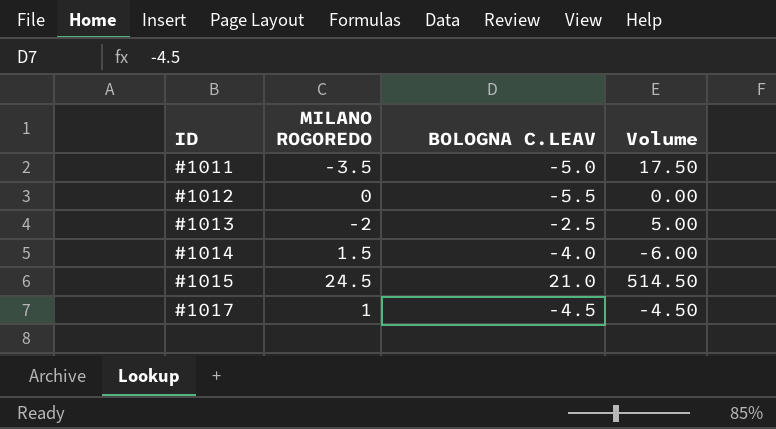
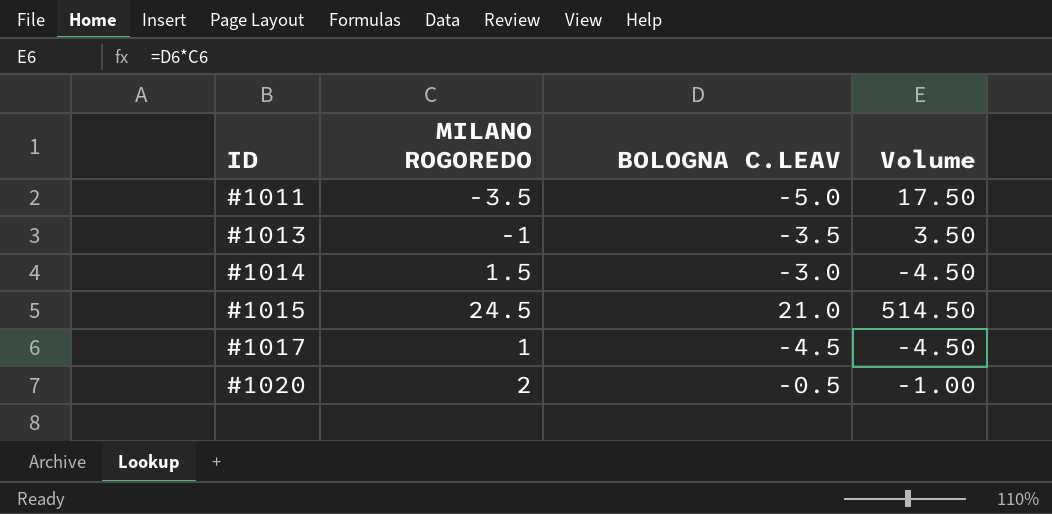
row #1012: 0 | -5.5 | 0.00 -> none
#1013 | MILANO ROGOREDO: -2 -> -1
#1013 | BOLOGNA C.LEAV: -2.5 -> -3.5
#1013 | Volume: 5.00 -> 3.50
#1014 | BOLOGNA C.LEAV: -4.0 -> -3.0
#1014 | Volume: -6.00 -> -4.50
row #1020: none -> 2 | -0.5 | -1.00

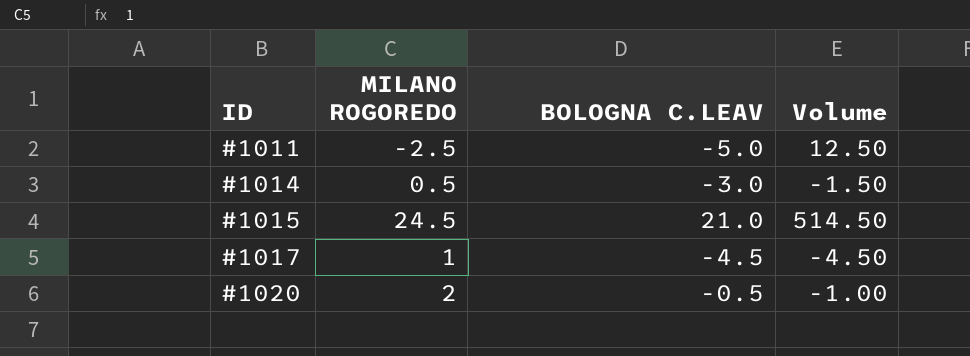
row #1013: -1 | -3.5 | 3.50 -> none
#1011 | MILANO ROGOREDO: -3.5 -> -2.5
#1011 | Volume: 17.50 -> 12.50
#1014 | MILANO ROGOREDO: 1.5 -> 0.5
#1014 | Volume: -4.50 -> -1.50

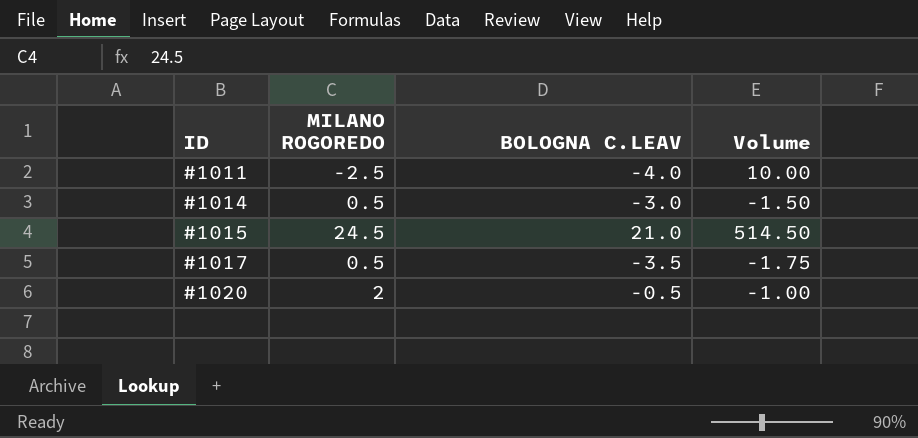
#1011 | BOLOGNA C.LEAV: -5.0 -> -4.0
#1011 | Volume: 12.50 -> 10.00
#1017 | MILANO ROGOREDO: 1 -> 0.5
#1017 | BOLOGNA C.LEAV: -4.5 -> -3.5
#1017 | Volume: -4.50 -> -1.75

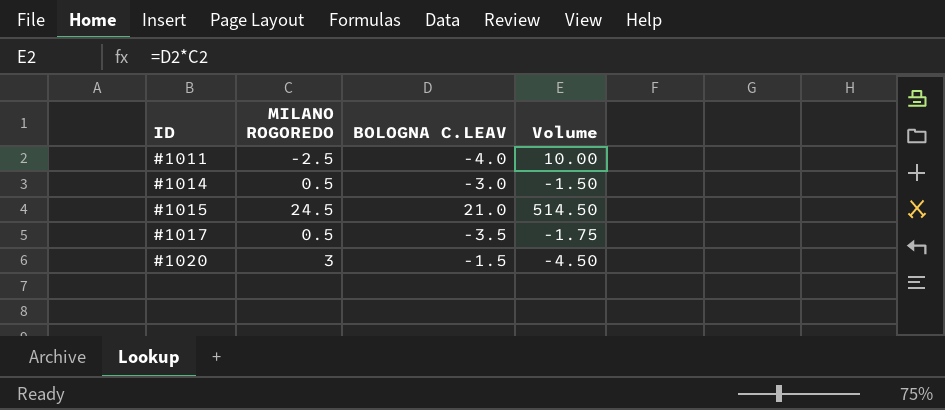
#1020 | MILANO ROGOREDO: 2 -> 3
#1020 | BOLOGNA C.LEAV: -0.5 -> -1.5
#1020 | Volume: -1.00 -> -4.50

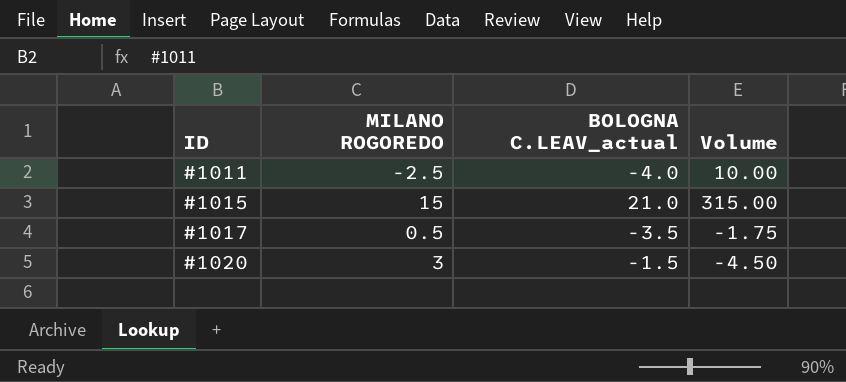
column name: BOLOGNA C.LEAV -> BOLOGNA C.LEAV_actual
row #1014: 0.5 | -3.0 | -1.50 -> none
#1015 | MILANO ROGOREDO: 24.5 -> 15
#1015 | Volume: 514.50 -> 315.00

